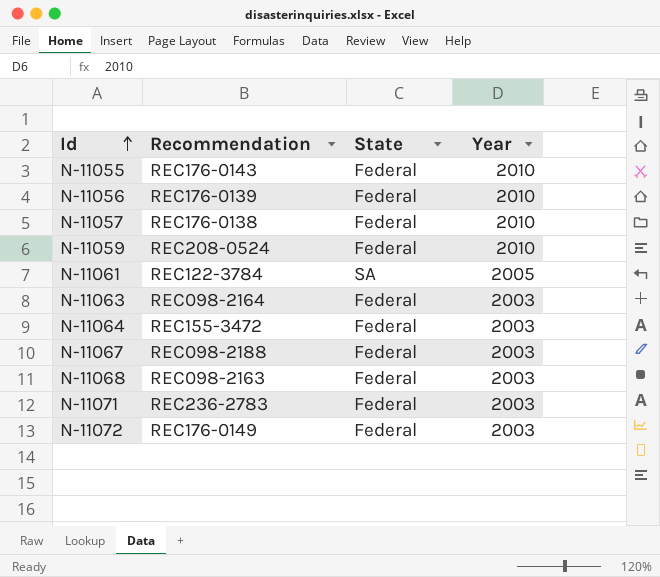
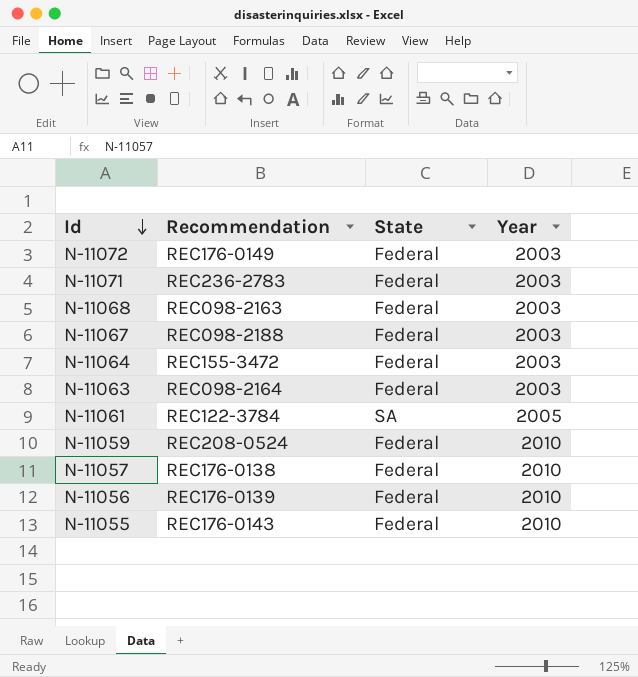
row order: Id ascending -> Id descending

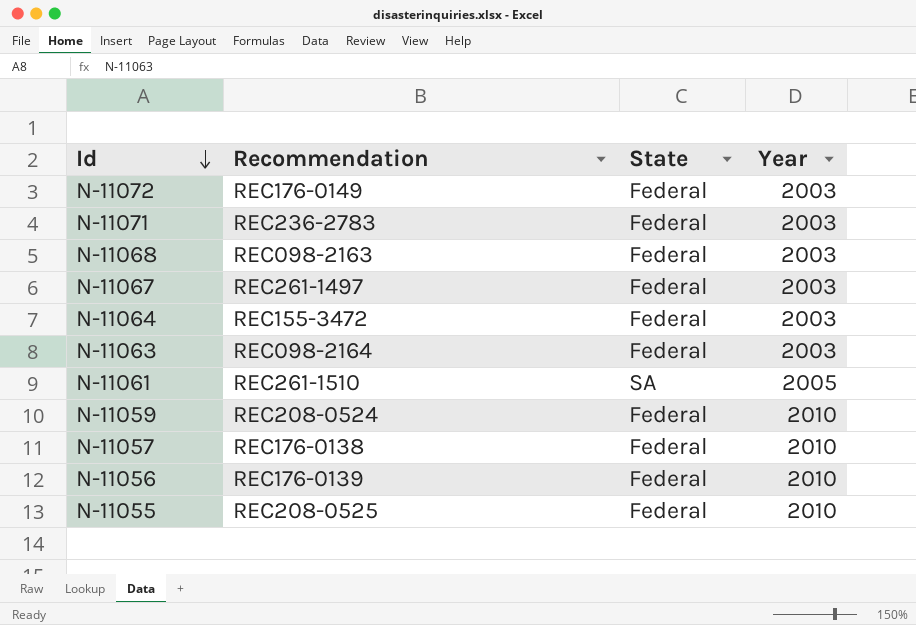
N-11067 | Recommendation: REC098-2188 -> REC261-1497
N-11061 | Recommendation: REC122-3784 -> REC261-1510
N-11055 | Recommendation: REC176-0143 -> REC208-0525

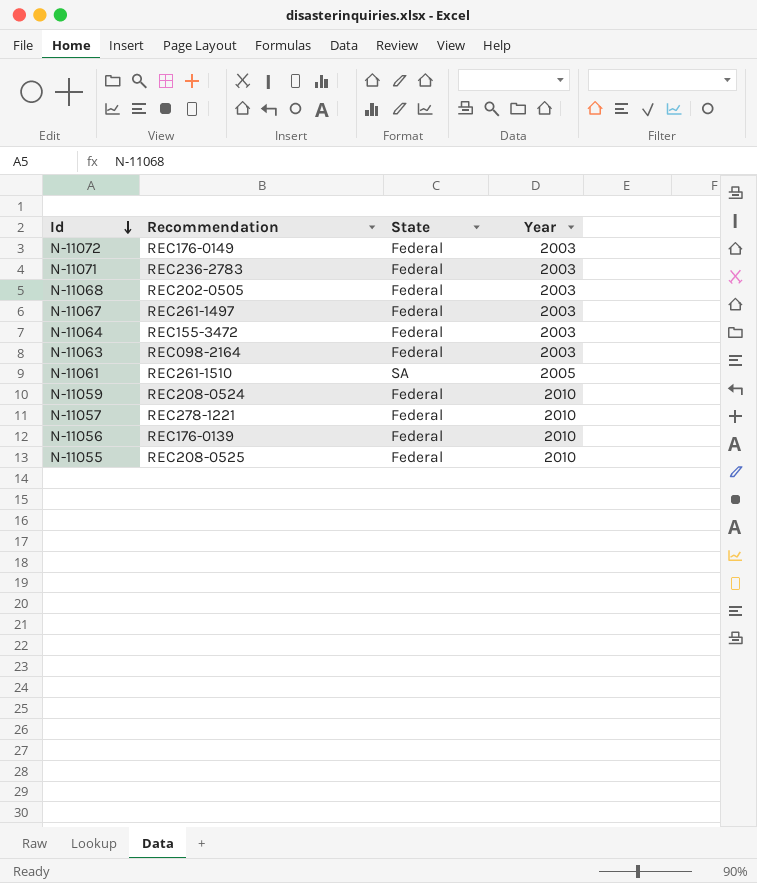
N-11068 | Recommendation: REC098-2163 -> REC202-0505
N-11057 | Recommendation: REC176-0138 -> REC278-1221

